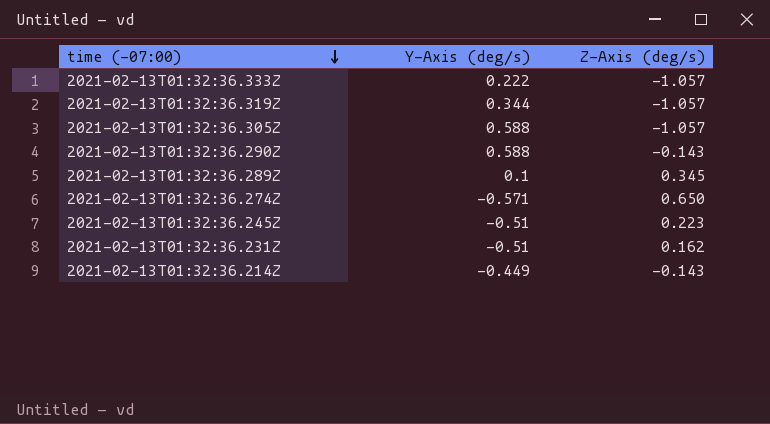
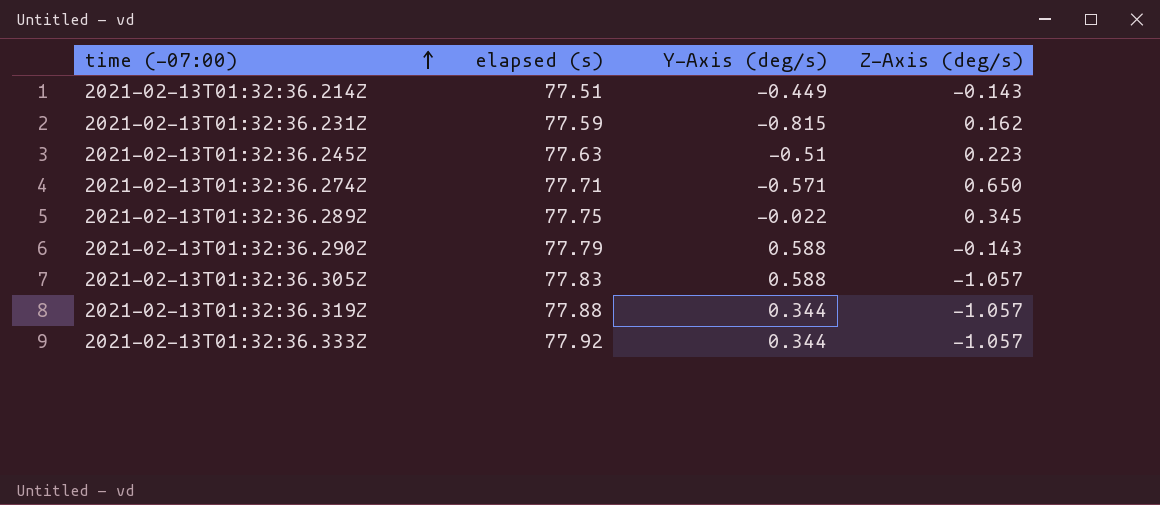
row order: time (-07:00) descending -> time (-07:00) ascending
column elapsed (s) | position: none -> 2
2021-02-13T01:32:36.231Z | Y-Axis (deg/s): -0.51 -> -0.815
2021-02-13T01:32:36.289Z | Y-Axis (deg/s): 0.1 -> -0.022
2021-02-13T01:32:36.333Z | Y-Axis (deg/s): 0.222 -> 0.344

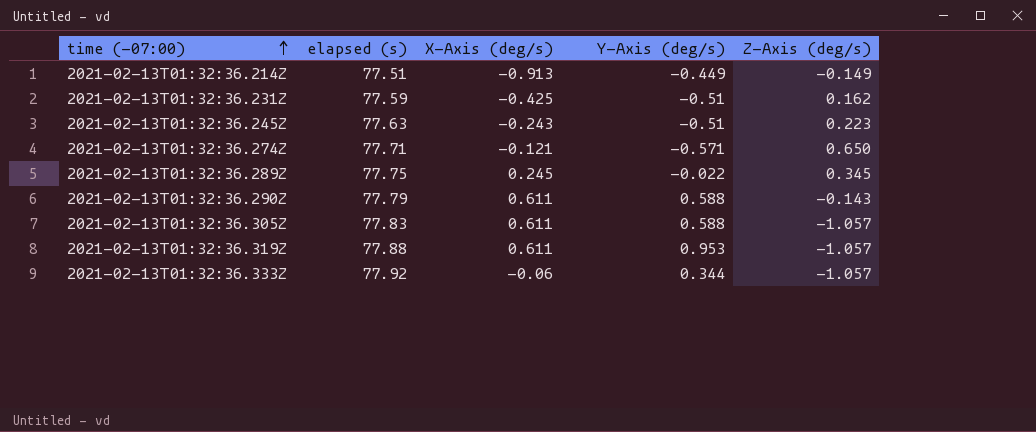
column X-Axis (deg/s) | position: none -> 3
2021-02-13T01:32:36.214Z | Z-Axis (deg/s): -0.143 -> -0.149
2021-02-13T01:32:36.231Z | Y-Axis (deg/s): -0.815 -> -0.51
2021-02-13T01:32:36.319Z | Y-Axis (deg/s): 0.344 -> 0.953

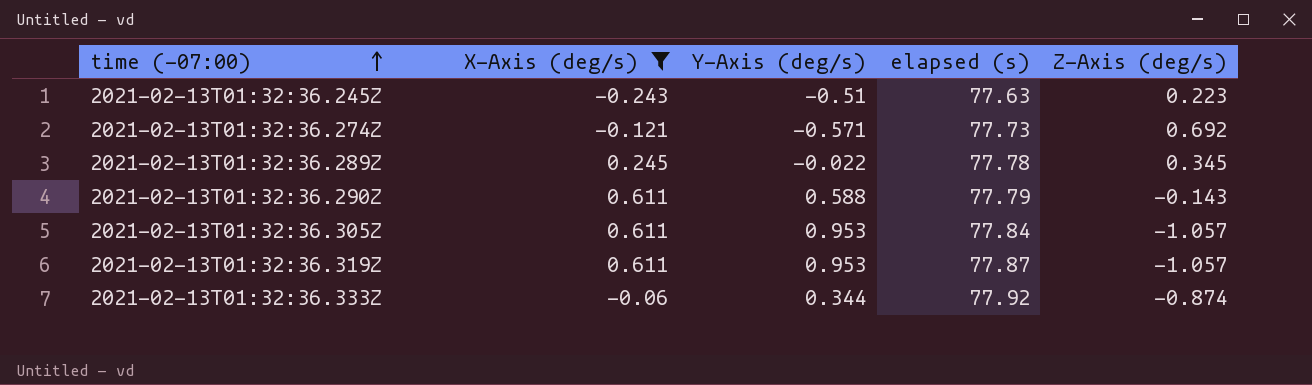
filter: none -> X-Axis (deg/s) >= -0.243
column elapsed (s) | position: 2 -> 4
2021-02-13T01:32:36.274Z | elapsed (s): 77.71 -> 77.73
2021-02-13T01:32:36.274Z | Z-Axis (deg/s): 0.650 -> 0.692
2021-02-13T01:32:36.289Z | elapsed (s): 77.75 -> 77.78
2021-02-13T01:32:36.305Z | Y-Axis (deg/s): 0.588 -> 0.953
2021-02-13T01:32:36.305Z | elapsed (s): 77.83 -> 77.84
2021-02-13T01:32:36.319Z | elapsed (s): 77.88 -> 77.87
2021-02-13T01:32:36.333Z | Z-Axis (deg/s): -1.057 -> -0.874

